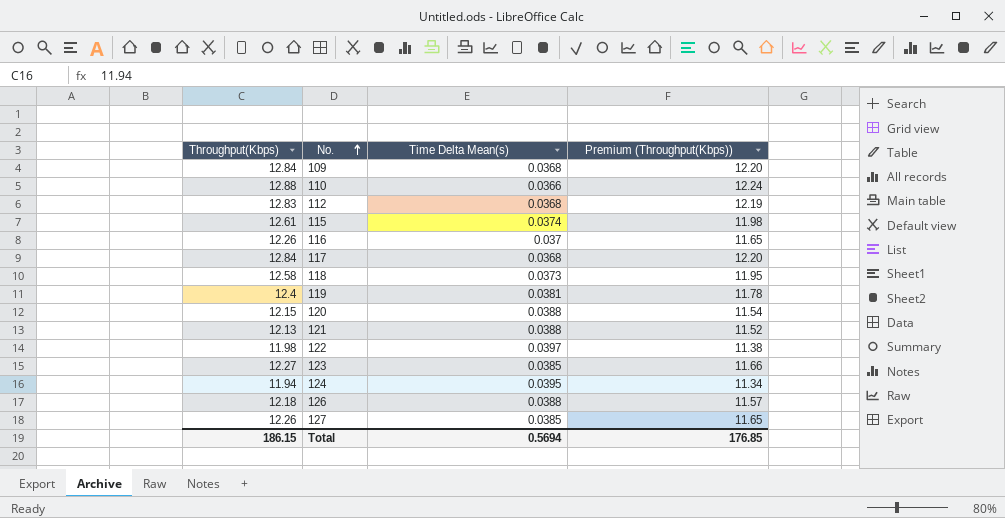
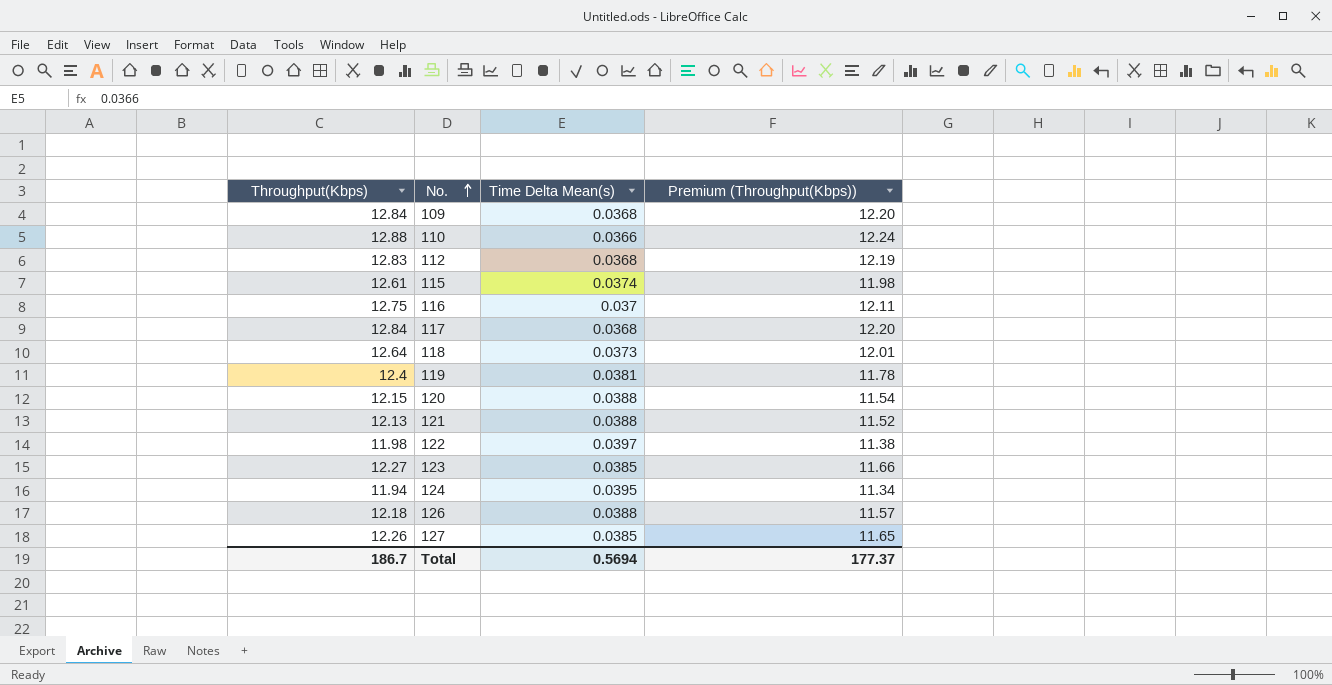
116 | Throughput(Kbps): 12.26 -> 12.75
116 | Premium (Throughput(Kbps)): 11.65 -> 12.11
118 | Throughput(Kbps): 12.58 -> 12.64
118 | Premium (Throughput(Kbps)): 11.95 -> 12.01
Total | Throughput(Kbps): 186.15 -> 186.7
Total | Premium (Throughput(Kbps)): 176.85 -> 177.37

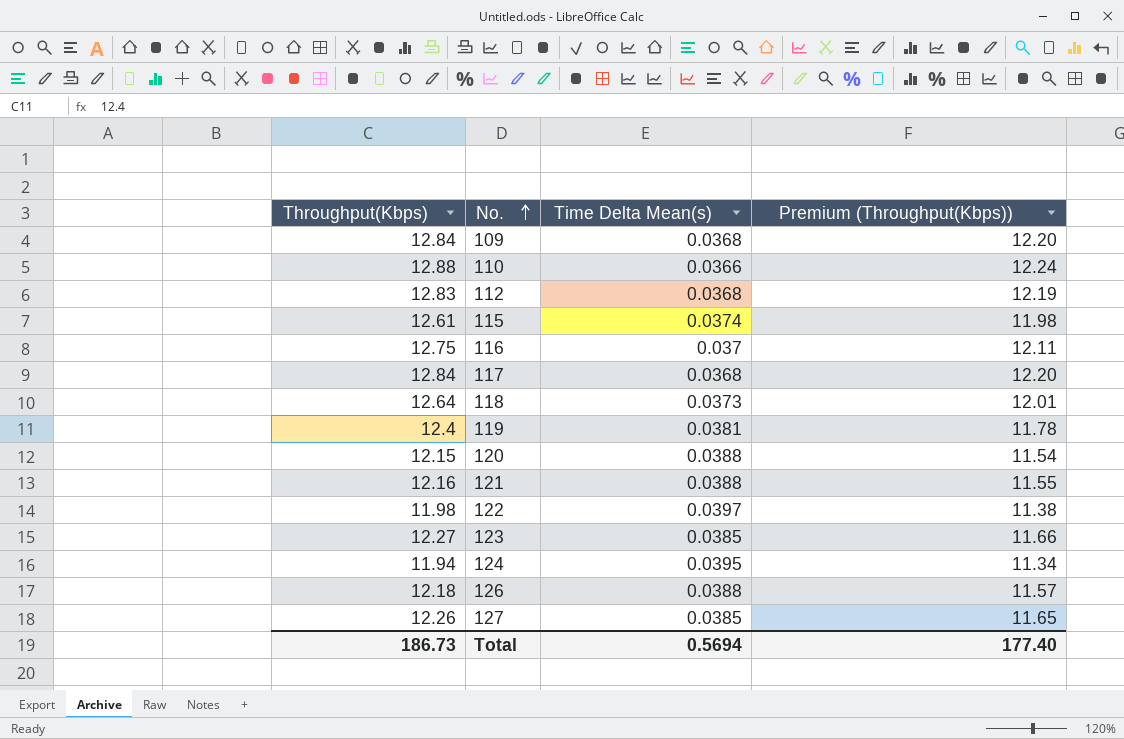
121 | Throughput(Kbps): 12.13 -> 12.16
121 | Premium (Throughput(Kbps)): 11.52 -> 11.55
Total | Throughput(Kbps): 186.7 -> 186.73
Total | Premium (Throughput(Kbps)): 177.37 -> 177.40

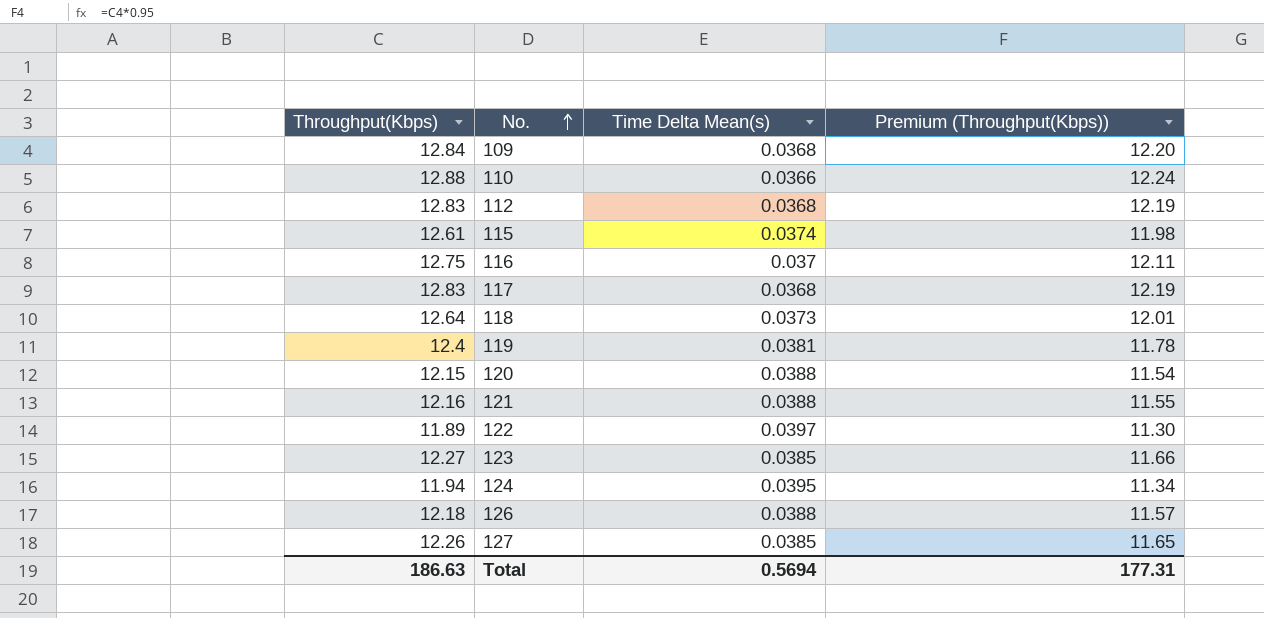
117 | Throughput(Kbps): 12.84 -> 12.83
117 | Premium (Throughput(Kbps)): 12.20 -> 12.19
122 | Throughput(Kbps): 11.98 -> 11.89
122 | Premium (Throughput(Kbps)): 11.38 -> 11.30
Total | Throughput(Kbps): 186.73 -> 186.63
Total | Premium (Throughput(Kbps)): 177.40 -> 177.31

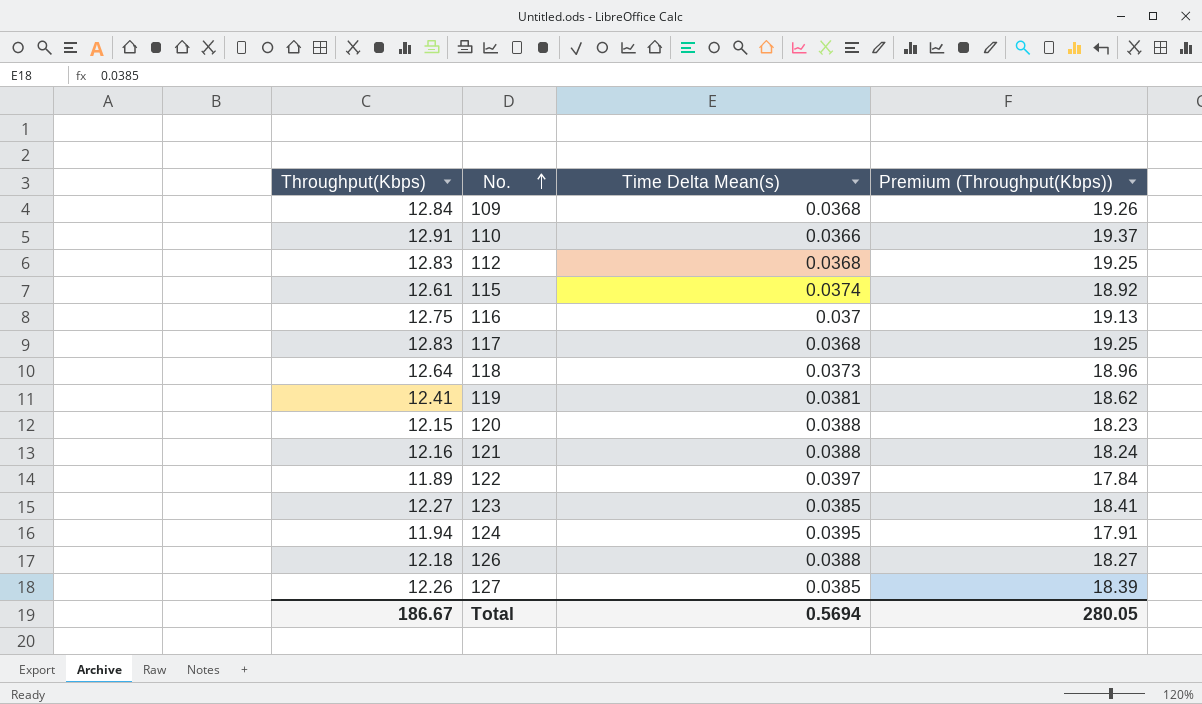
column Premium (Throughput(Kbps)) | formula: [Throughput(Kbps)] * 0.95 -> [Throughput(Kbps)] * 1.5
110 | Throughput(Kbps): 12.88 -> 12.91
119 | Throughput(Kbps): 12.4 -> 12.41
Total | Throughput(Kbps): 186.63 -> 186.67
Total | Premium (Throughput(Kbps)): 177.31 -> 280.05

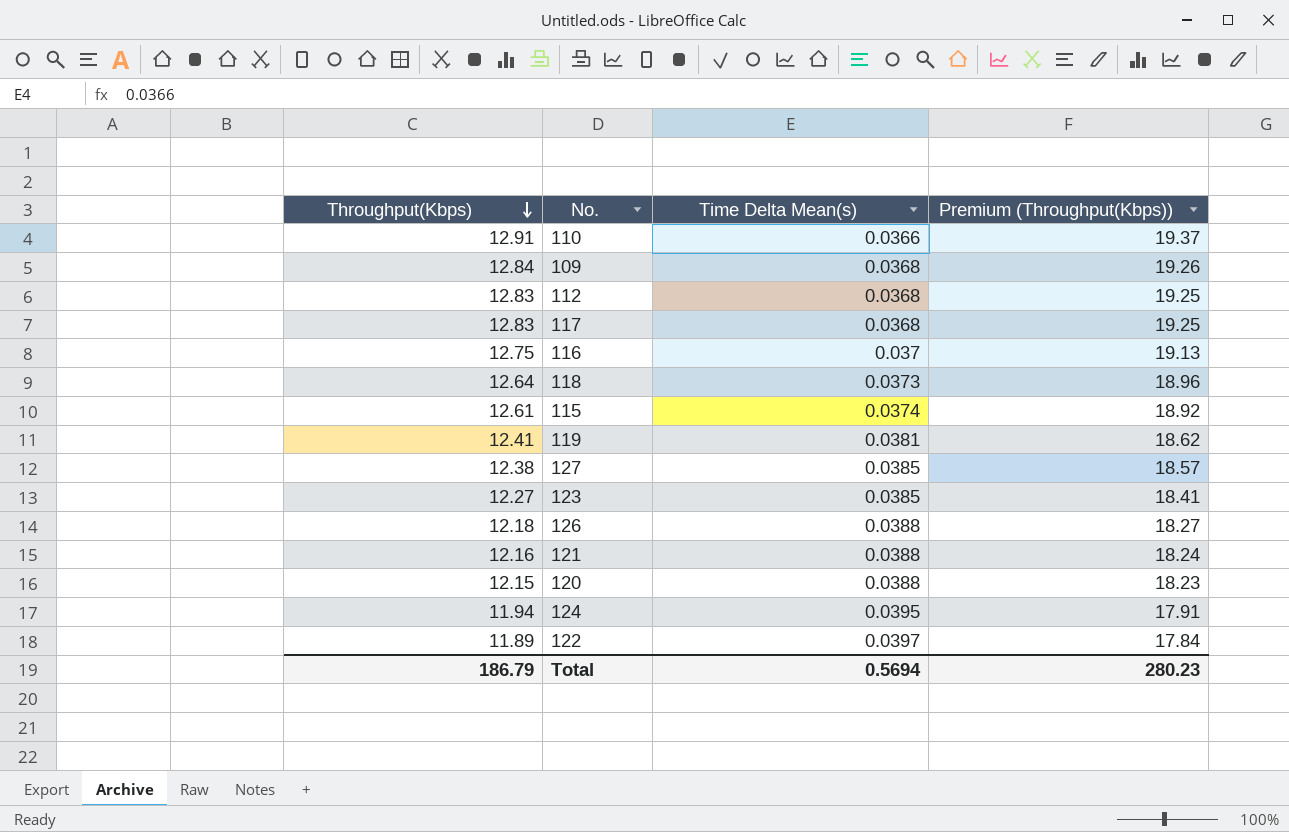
row order: No. ascending -> Throughput(Kbps) descending
127 | Throughput(Kbps): 12.26 -> 12.38
127 | Premium (Throughput(Kbps)): 18.39 -> 18.57
Total | Throughput(Kbps): 186.67 -> 186.79
Total | Premium (Throughput(Kbps)): 280.05 -> 280.23

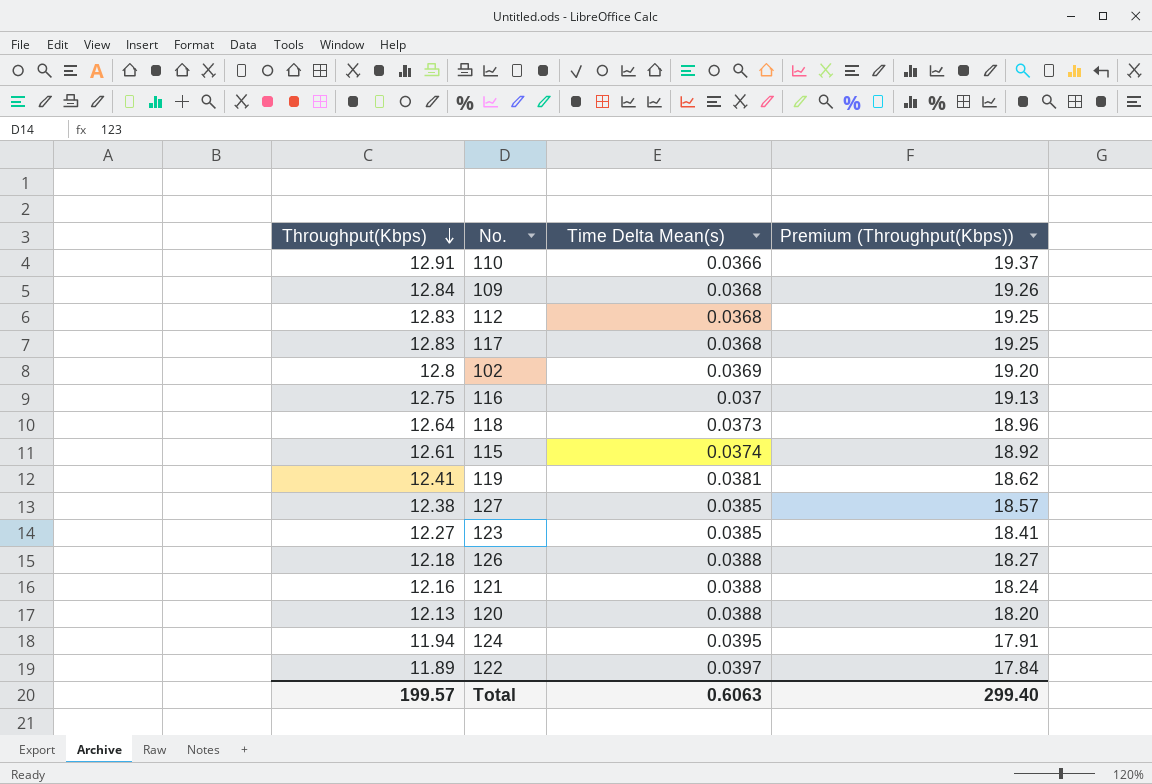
row 102: none -> 12.8 | 0.0369 | 19.20
120 | Throughput(Kbps): 12.15 -> 12.13
120 | Premium (Throughput(Kbps)): 18.23 -> 18.20
Total | Throughput(Kbps): 186.79 -> 199.57
Total | Time Delta Mean(s): 0.5694 -> 0.6063
Total | Premium (Throughput(Kbps)): 280.23 -> 299.40

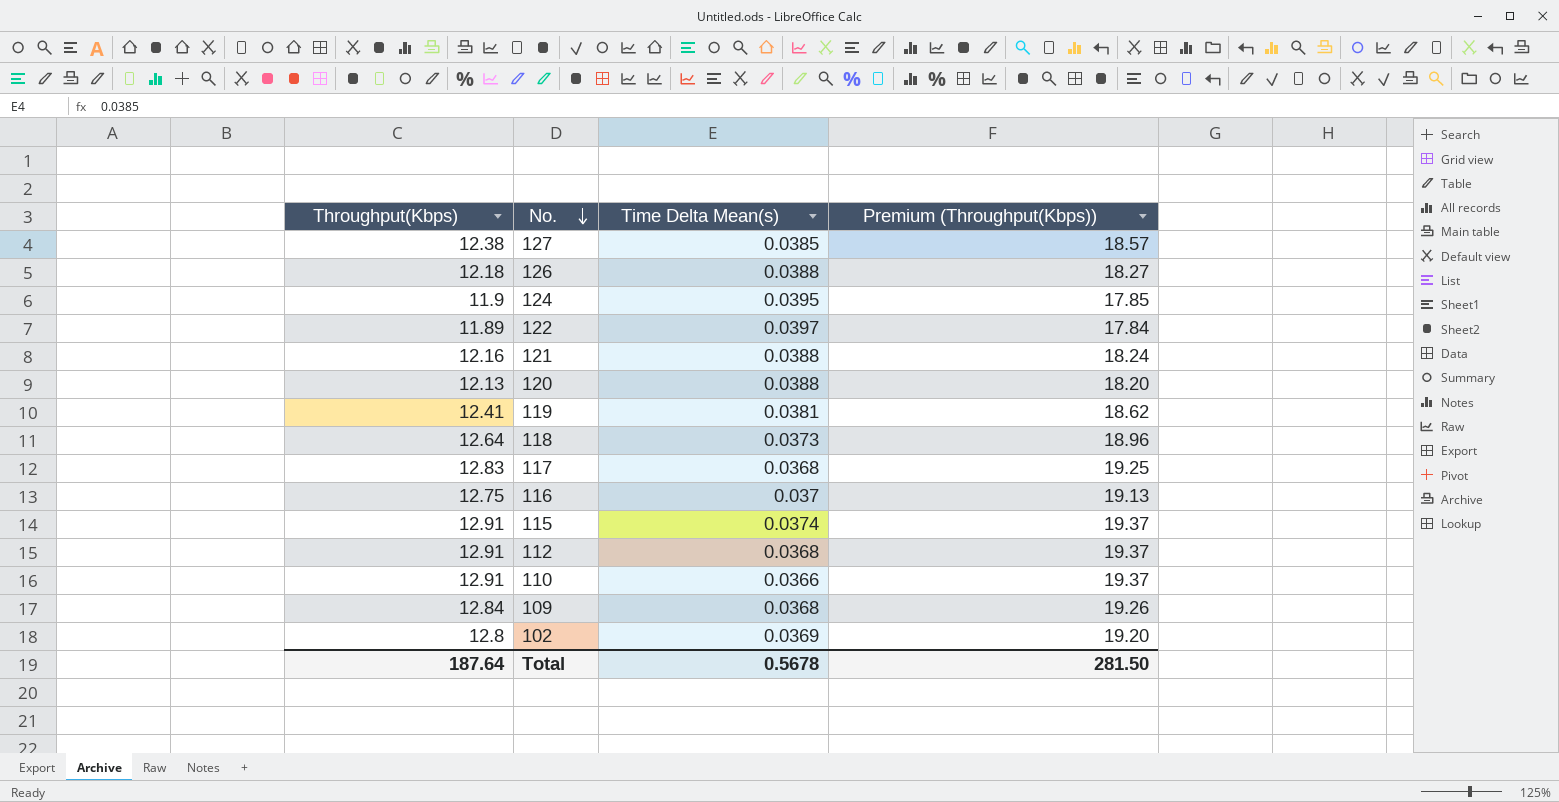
row order: Throughput(Kbps) descending -> No. descending
row 123: 12.27 | 0.0385 | 18.41 -> none
124 | Throughput(Kbps): 11.94 -> 11.9
124 | Premium (Throughput(Kbps)): 17.91 -> 17.85
115 | Throughput(Kbps): 12.61 -> 12.91
115 | Premium (Throughput(Kbps)): 18.92 -> 19.37
112 | Throughput(Kbps): 12.83 -> 12.91
112 | Premium (Throughput(Kbps)): 19.25 -> 19.37
Total | Throughput(Kbps): 199.57 -> 187.64
Total | Time Delta Mean(s): 0.6063 -> 0.5678
Total | Premium (Throughput(Kbps)): 299.40 -> 281.50

